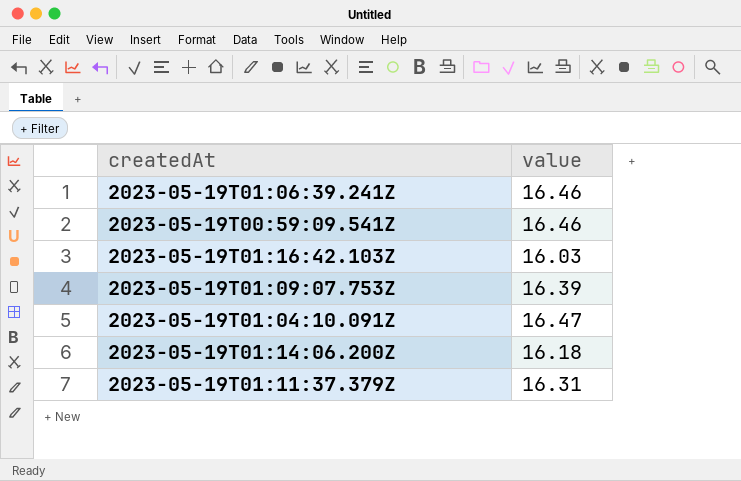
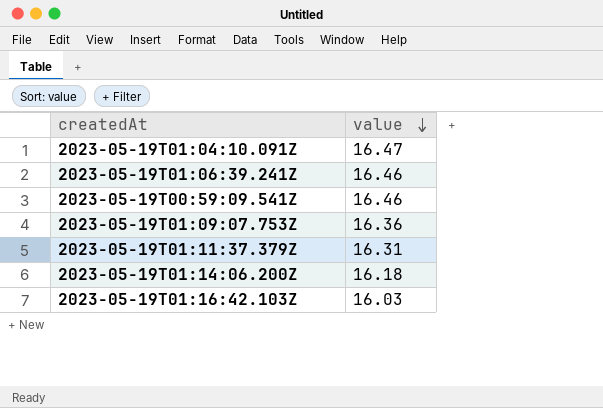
row order: none -> value descending
2023-05-19T01:09:07.753Z | value: 16.39 -> 16.36

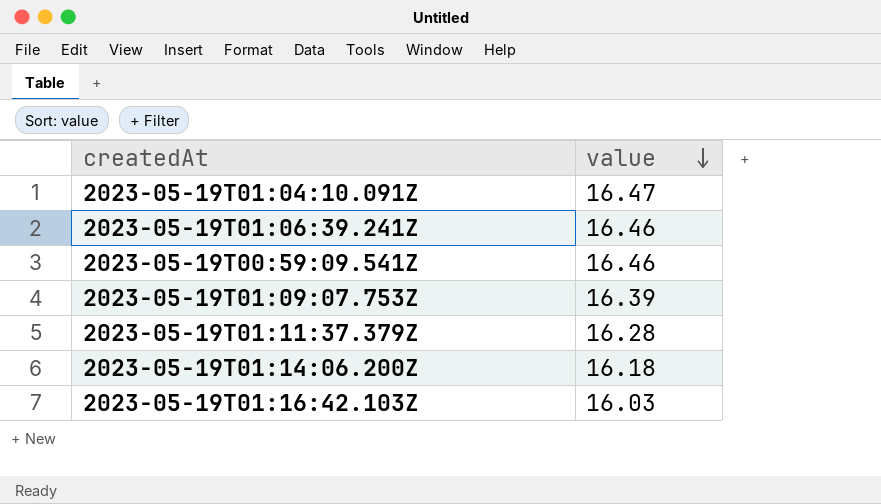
2023-05-19T01:09:07.753Z | value: 16.36 -> 16.39
2023-05-19T01:11:37.379Z | value: 16.31 -> 16.28

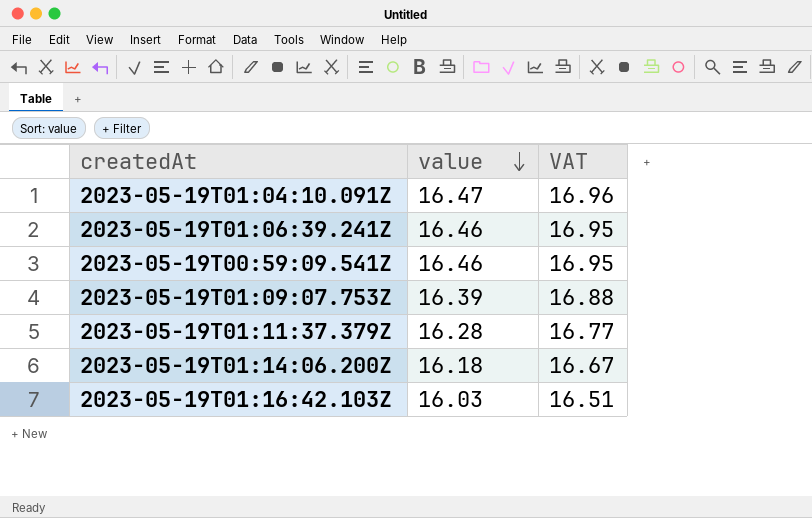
column VAT | formula: none -> [value] * 1.03

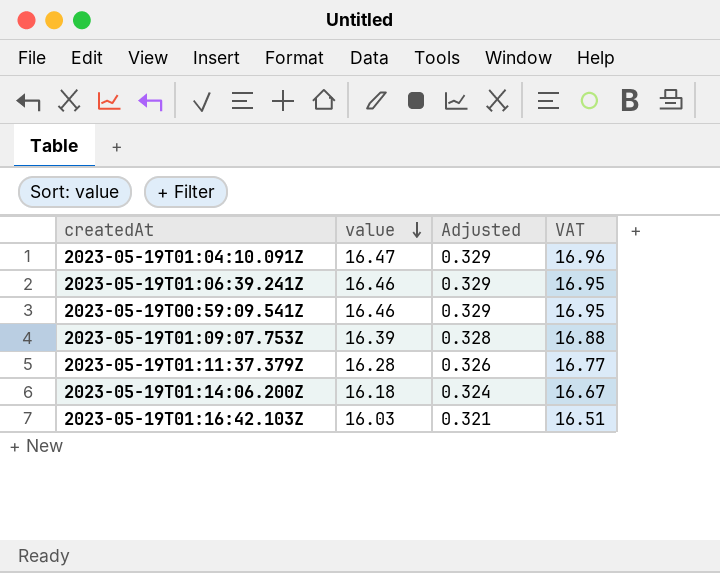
column Adjusted | formula: none -> [value] * 0.02

